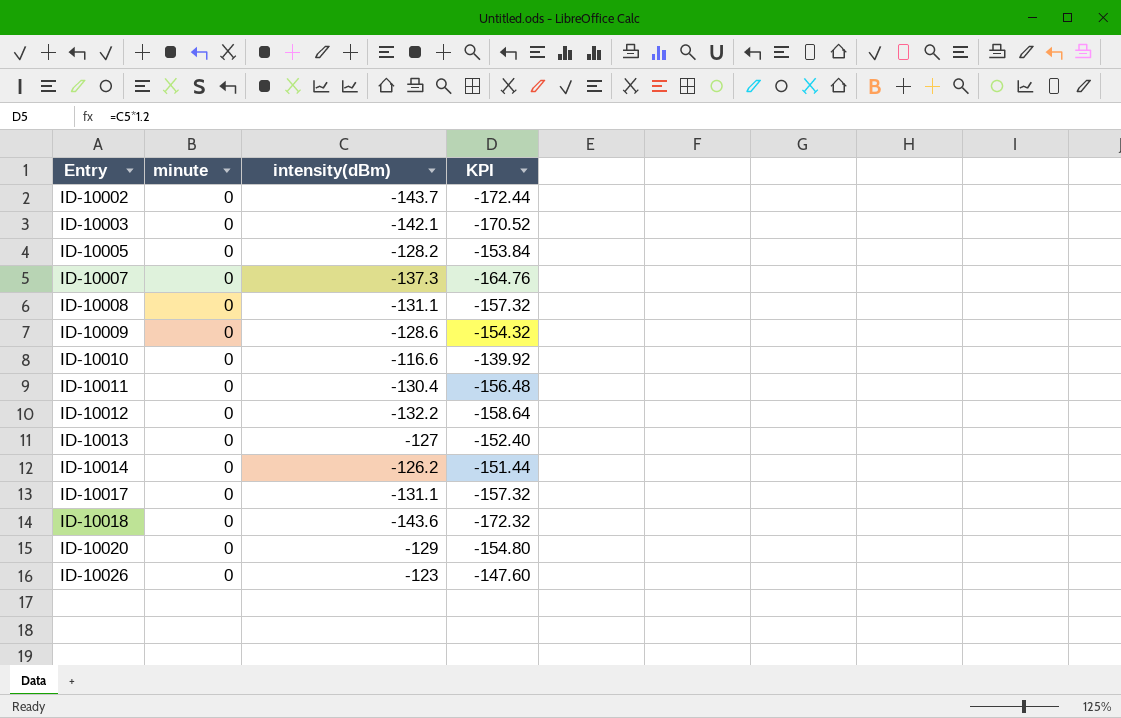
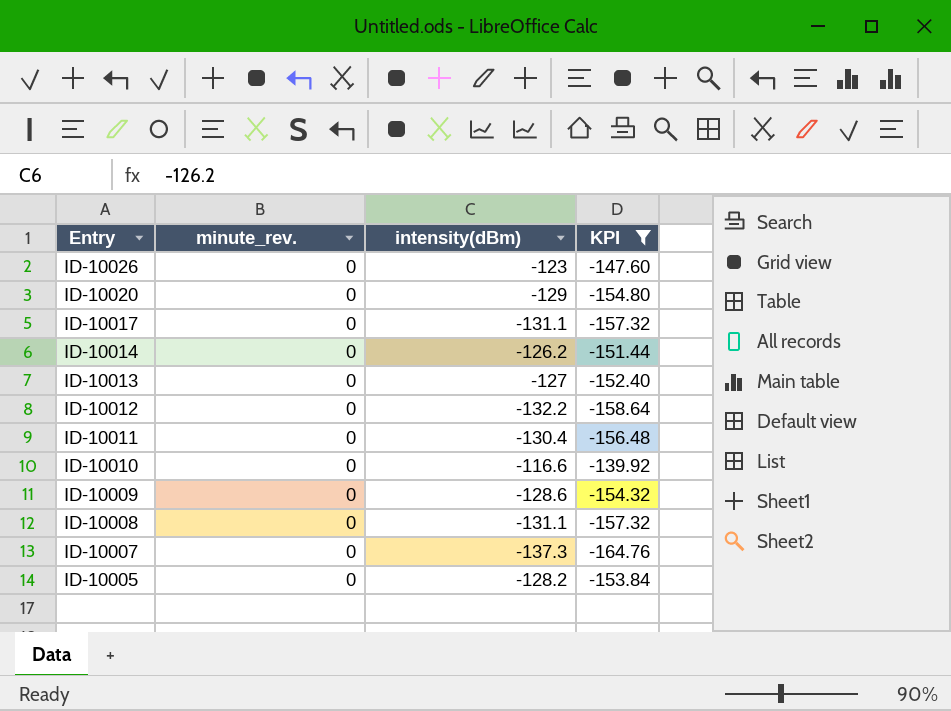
filter: none -> KPI >= -164.76
row order: Entry ascending -> Entry descending
column name: minute -> minute_rev.

